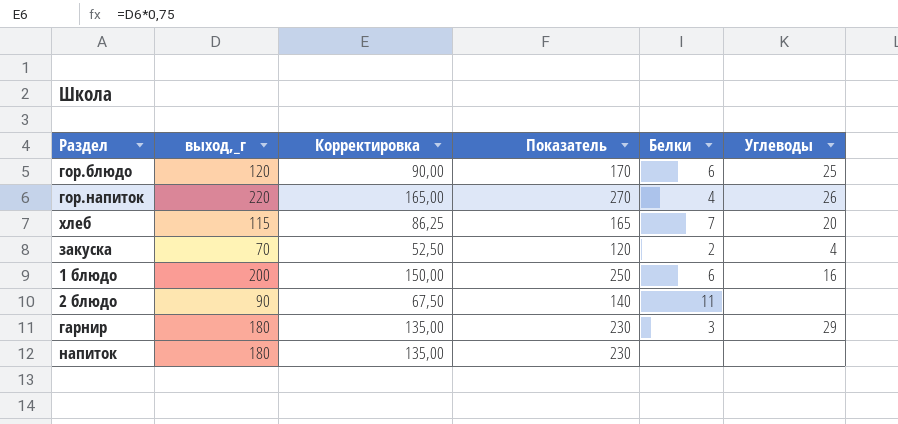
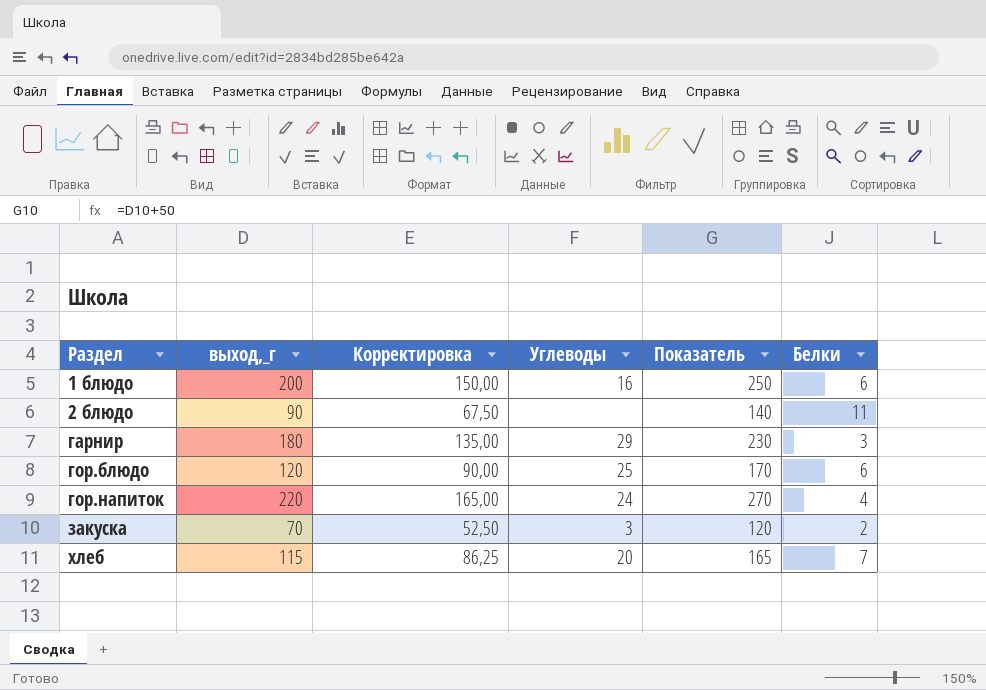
row order: none -> Раздел ascending
column Углеводы | position: 6 -> 4
row напиток: 180 | 135,00 | 230 | none | none -> none
гор.напиток | Углеводы: 26 -> 24
закуска | Углеводы: 4 -> 3

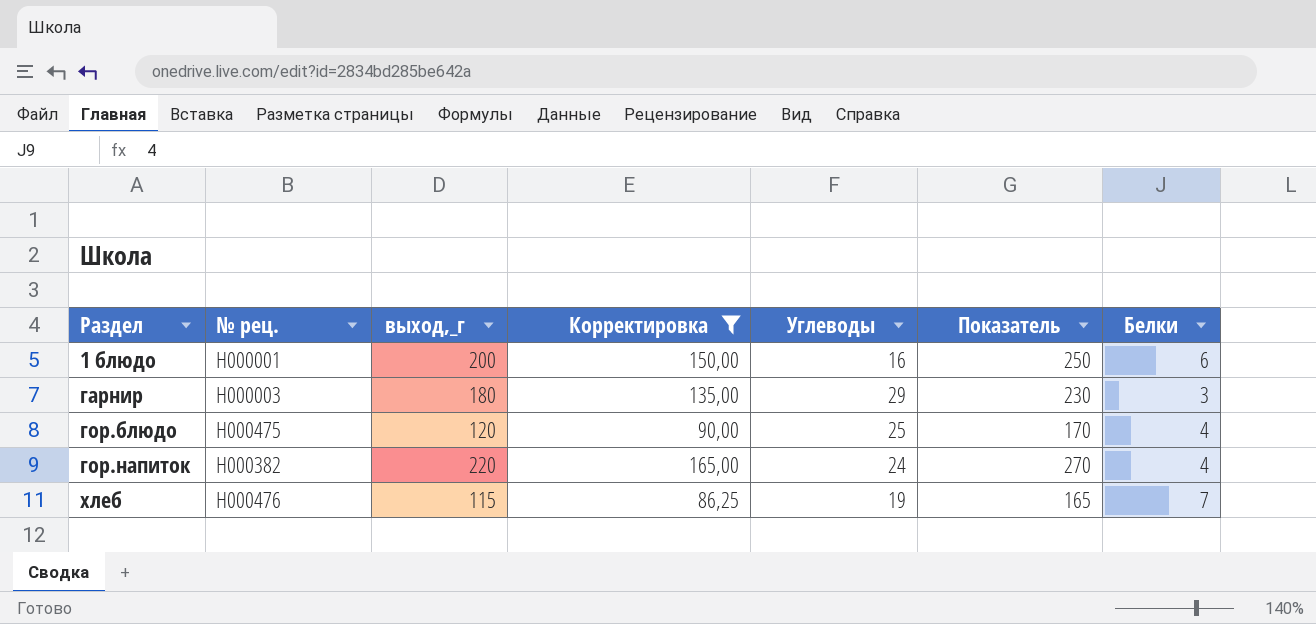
filter: none -> Корректировка >= 86,25
column № рец. | position: none -> 2
гор.блюдо | Белки: 6 -> 4
хлеб | Углеводы: 20 -> 19

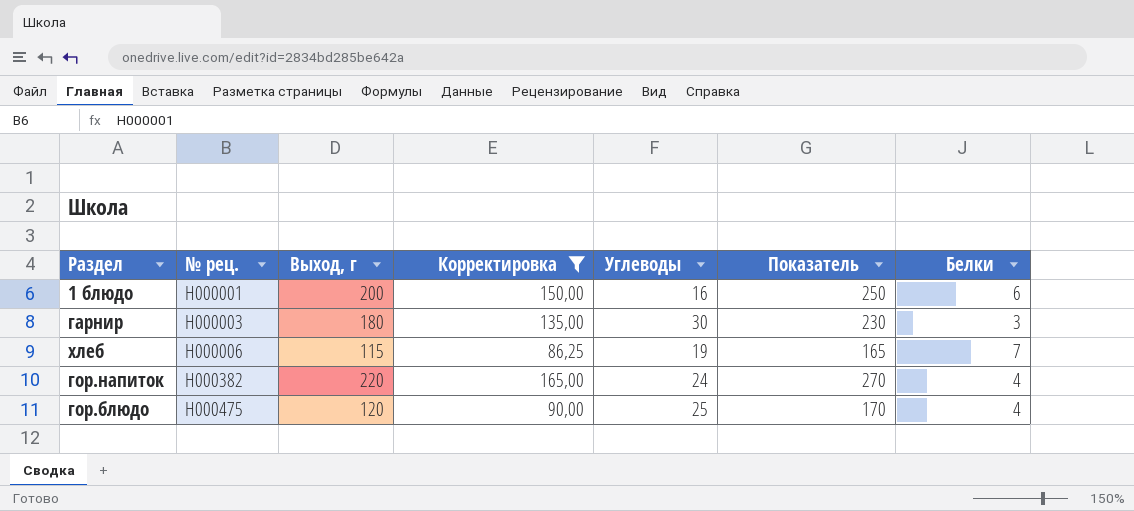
row order: Раздел ascending -> № рец. ascending
column name: выход,_г -> Выход, г
гарнир | Углеводы: 29 -> 30
хлеб | № рец.: Н000476 -> Н000006

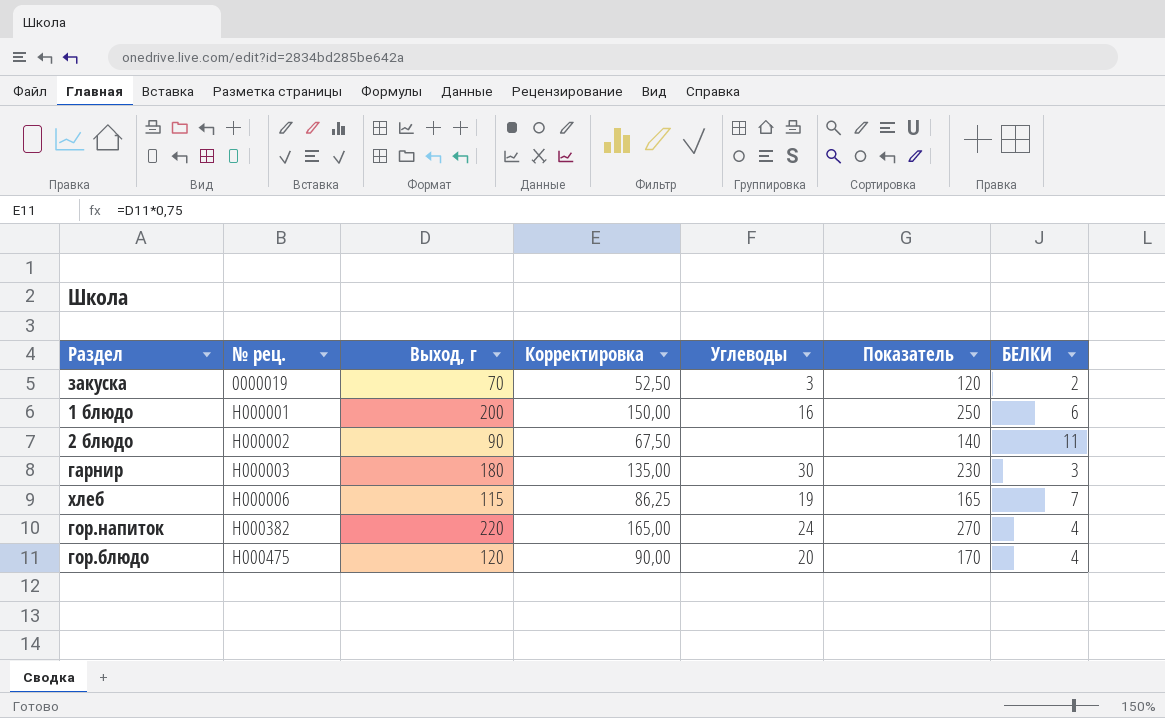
filter: Корректировка >= 86,25 -> none
column name: Белки -> БЕЛКИ
гор.блюдо | Углеводы: 25 -> 20

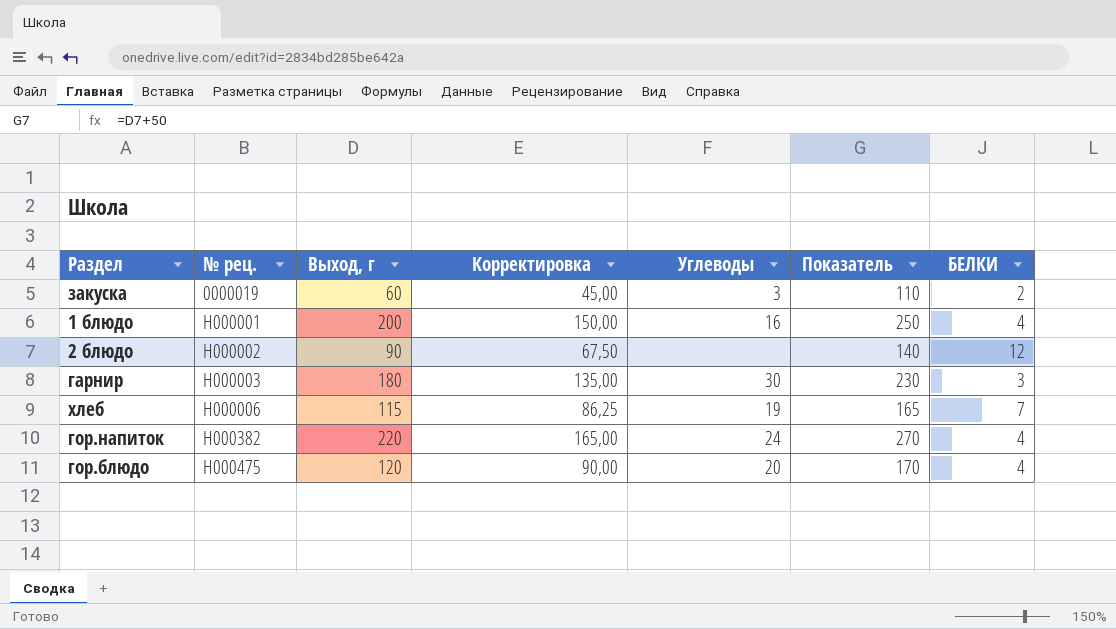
закуска | Выход, г: 70 -> 60
закуска | Корректировка: 52,50 -> 45,00
закуска | Показатель: 120 -> 110
1 блюдо | БЕЛКИ: 6 -> 4
2 блюдо | БЕЛКИ: 11 -> 12

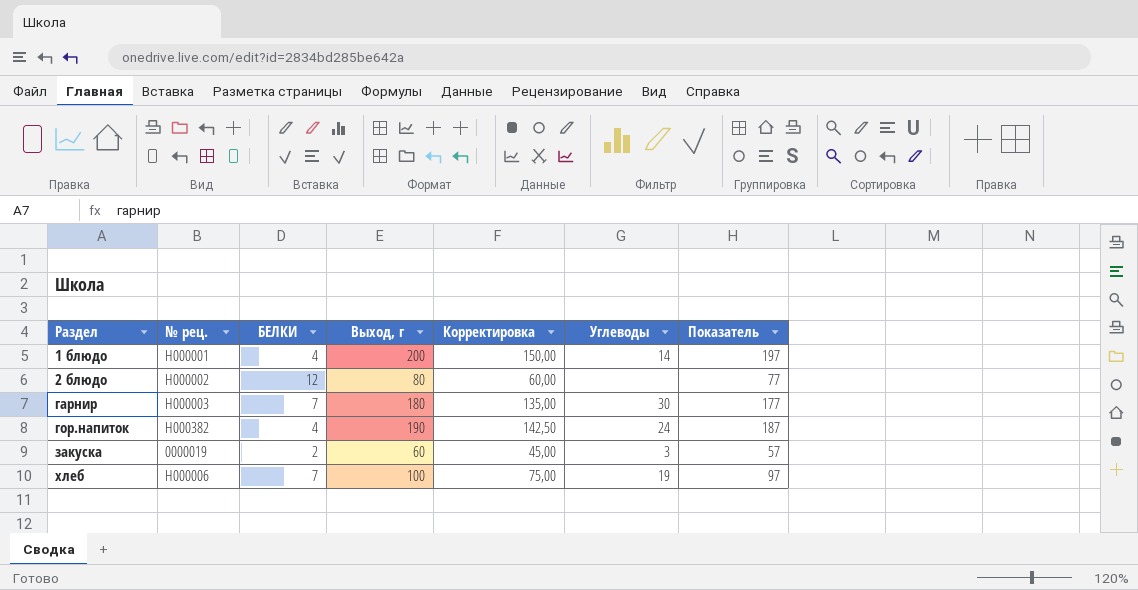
row order: № рец. ascending -> Раздел ascending
column БЕЛКИ | position: 7 -> 3
column Показатель | formula: [Выход, г] + 50 -> [Выход, г] - 3
row гор.блюдо: Н000475 | 120 | 90,00 | 20 | 170 | 4 -> none
1 блюдо | Углеводы: 16 -> 14
2 блюдо | Выход, г: 90 -> 80
2 блюдо | Корректировка: 67,50 -> 60,00
гарнир | БЕЛКИ: 3 -> 7
гор.напиток | Выход, г: 220 -> 190
гор.напиток | Корректировка: 165,00 -> 142,50
хлеб | Выход, г: 115 -> 100
хлеб | Корректировка: 86,25 -> 75,00

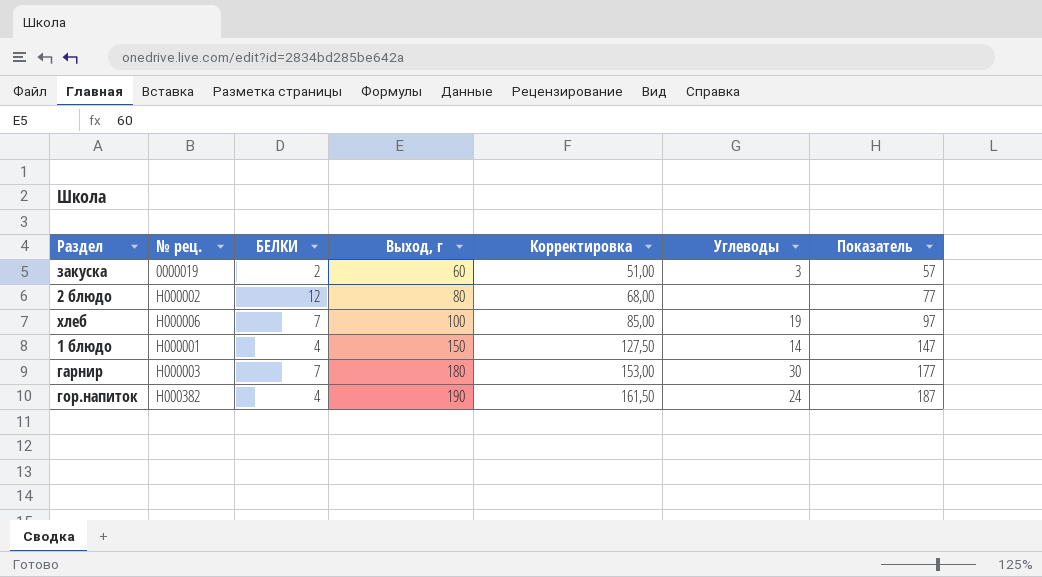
row order: Раздел ascending -> Выход, г ascending
column Корректировка | formula: [Выход, г] * 0,75 -> [Выход, г] * 0,85
1 блюдо | Выход, г: 200 -> 150
1 блюдо | Показатель: 197 -> 147

